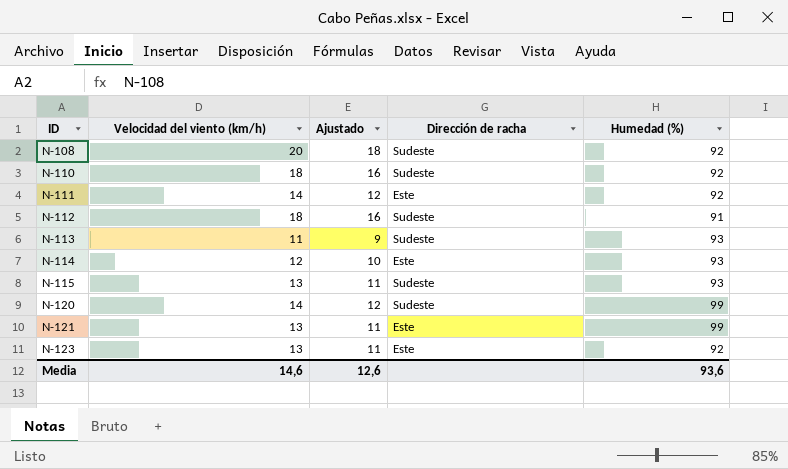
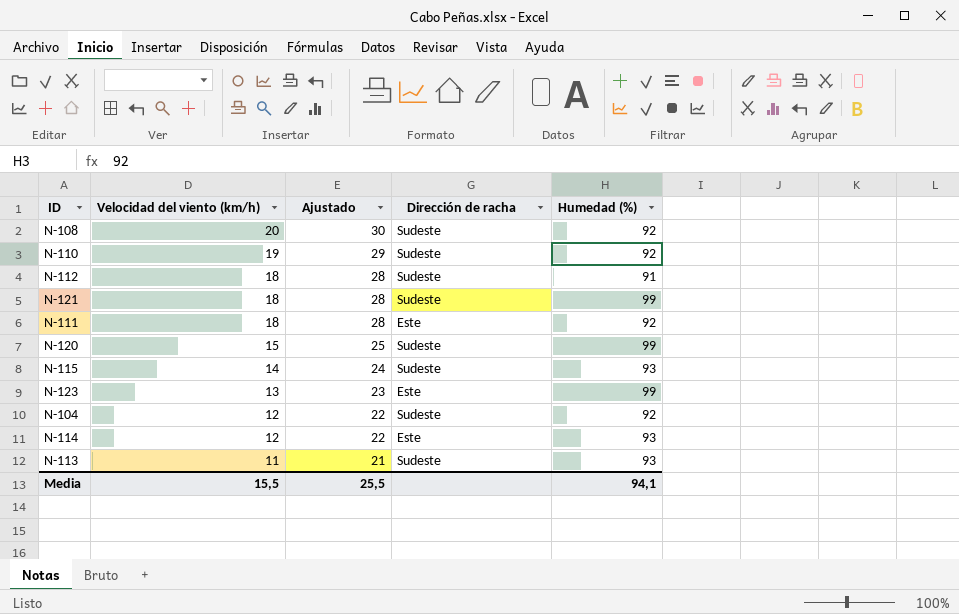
row order: ID ascending -> Velocidad del viento (km/h) descending
column Ajustado | formula: [Velocidad del viento (km/h)] - 2 -> [Velocidad del viento (km/h)] + 10
N-110 | Velocidad del viento (km/h): 18 -> 19
N-121 | Velocidad del viento (km/h): 13 -> 18
N-121 | Dirección de racha: Este -> Sudeste
N-111 | Velocidad del viento (km/h): 14 -> 18
N-120 | Velocidad del viento (km/h): 14 -> 15
N-115 | Velocidad del viento (km/h): 13 -> 14
N-123 | Humedad (%): 92 -> 99
row N-104: none -> 12 | 22 | Sudeste | 92
Media | Velocidad del viento (km/h): 14,6 -> 15,5
Media | Ajustado: 12,6 -> 25,5
Media | Humedad (%): 93,6 -> 94,1

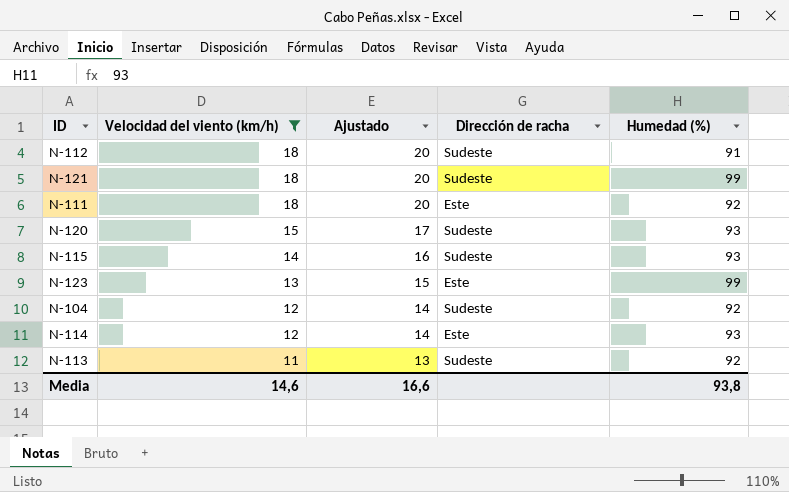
filter: none -> Velocidad del viento (km/h) <= 18
column Ajustado | formula: [Velocidad del viento (km/h)] + 10 -> [Velocidad del viento (km/h)] + 2
N-120 | Humedad (%): 99 -> 93
N-113 | Humedad (%): 93 -> 92
Media | Velocidad del viento (km/h): 15,5 -> 14,6
Media | Ajustado: 25,5 -> 16,6
Media | Humedad (%): 94,1 -> 93,8

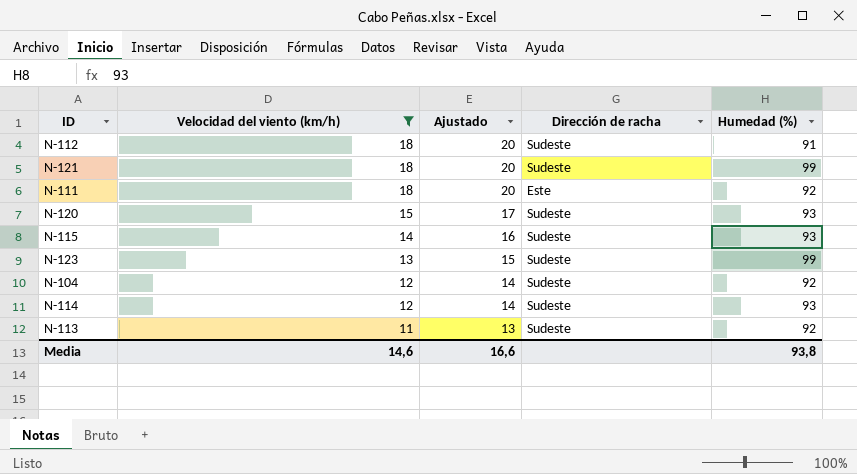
N-123 | Dirección de racha: Este -> Sudeste
N-114 | Dirección de racha: Este -> Sudeste

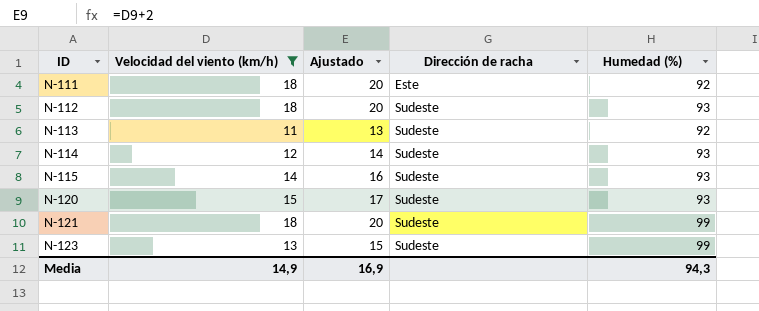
row order: Velocidad del viento (km/h) descending -> ID ascending
row N-104: 12 | 14 | Sudeste | 92 -> none
N-112 | Humedad (%): 91 -> 93
Media | Velocidad del viento (km/h): 14,6 -> 14,9
Media | Ajustado: 16,6 -> 16,9
Media | Humedad (%): 93,8 -> 94,3

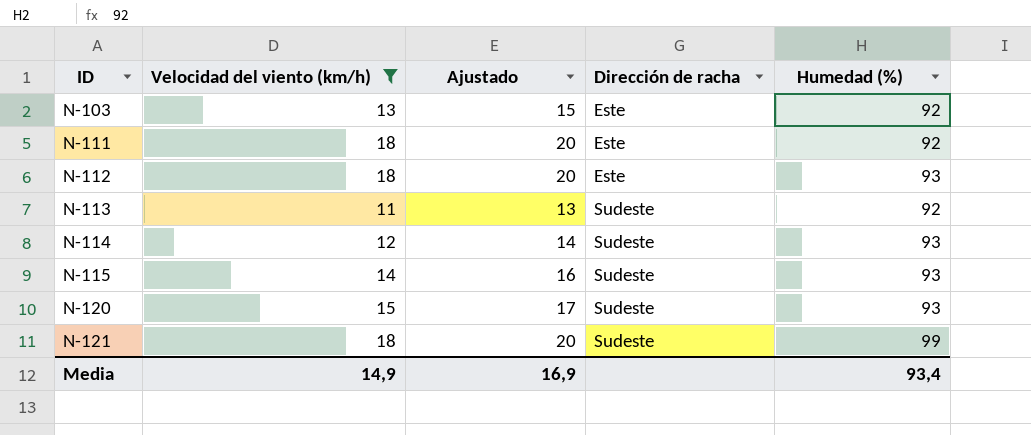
row N-123: 13 | 15 | Sudeste | 99 -> none
row N-103: none -> 13 | 15 | Este | 92
N-112 | Dirección de racha: Sudeste -> Este
Media | Humedad (%): 94,3 -> 93,4

